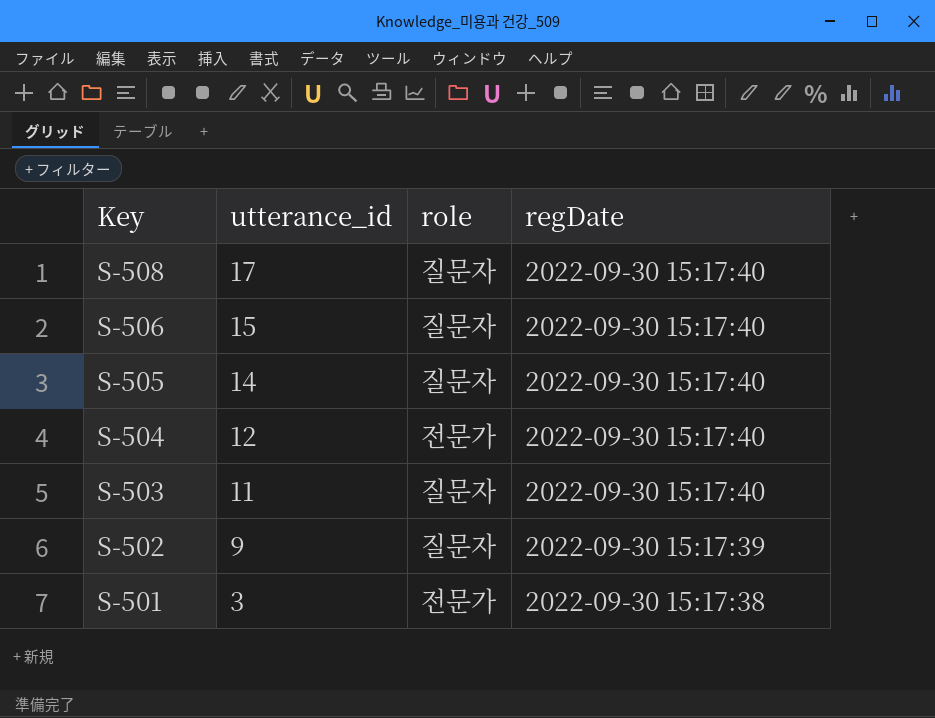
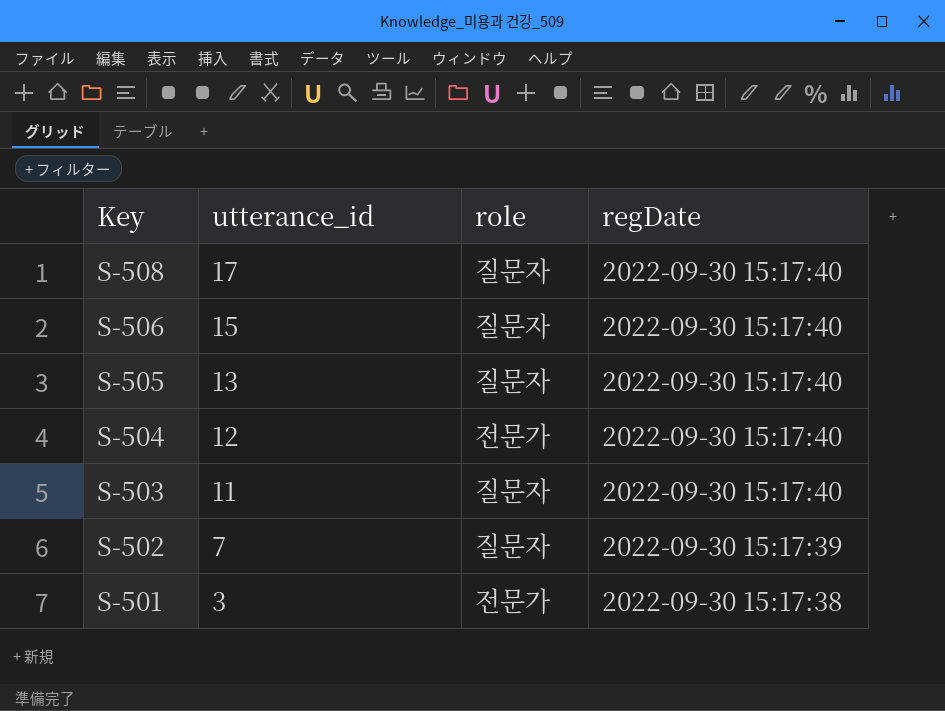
S-505 | utterance_id: 14 -> 13
S-502 | utterance_id: 9 -> 7

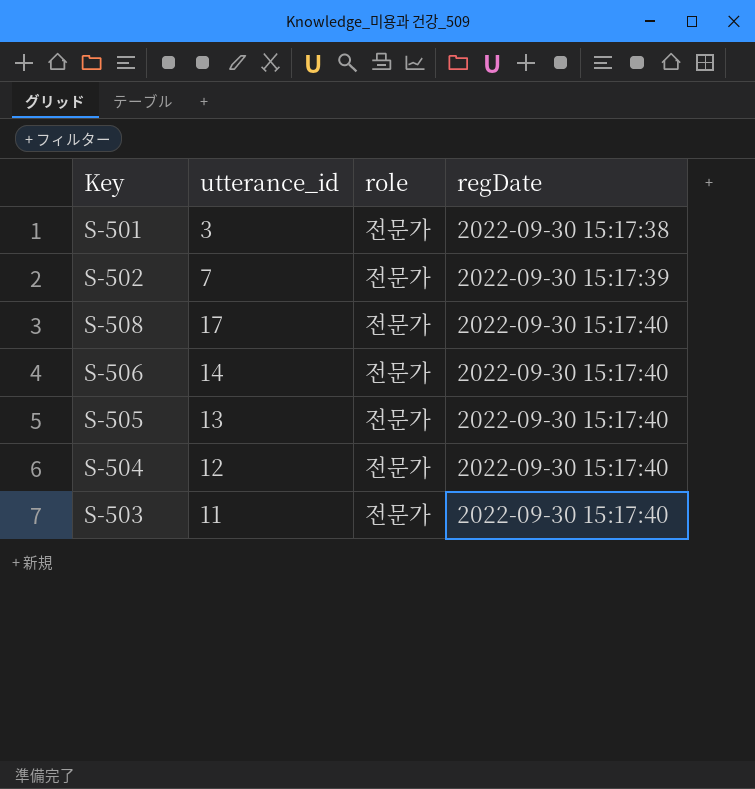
row order: Key descending -> regDate ascending
S-502 | role: 질문자 -> 전문가
S-508 | role: 질문자 -> 전문가
S-506 | utterance_id: 15 -> 14
S-506 | role: 질문자 -> 전문가
S-505 | role: 질문자 -> 전문가
S-503 | role: 질문자 -> 전문가

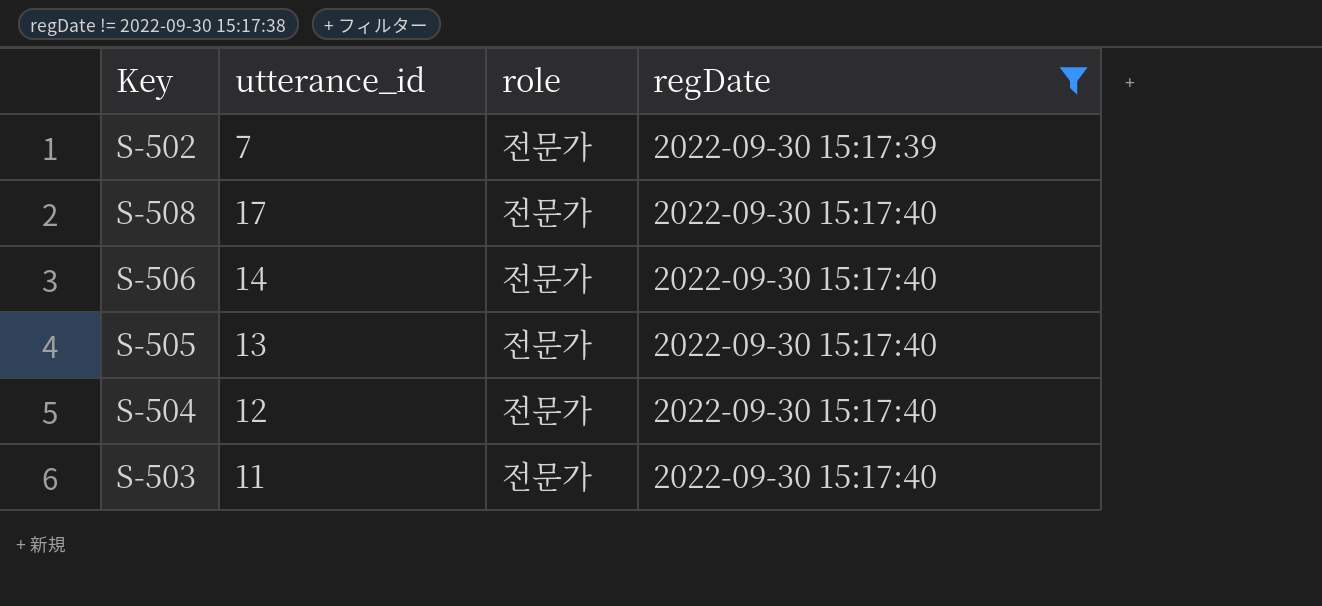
filter: none -> regDate != 2022-09-30 15:17:38

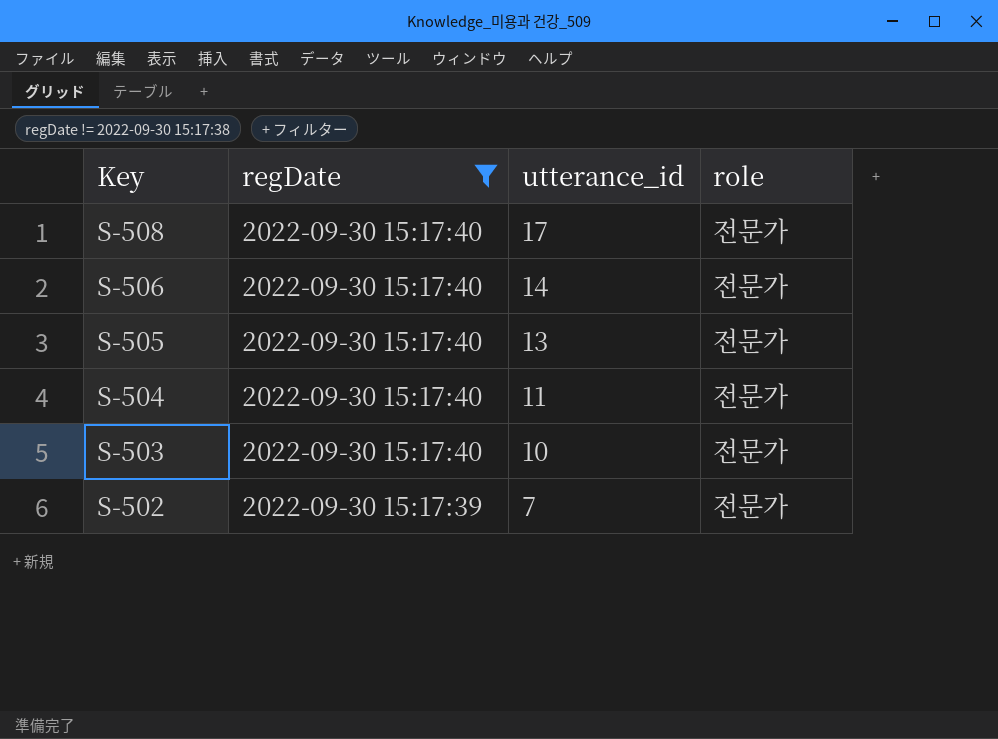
row order: regDate ascending -> Key descending
column regDate | position: 4 -> 2
S-504 | utterance_id: 12 -> 11
S-503 | utterance_id: 11 -> 10

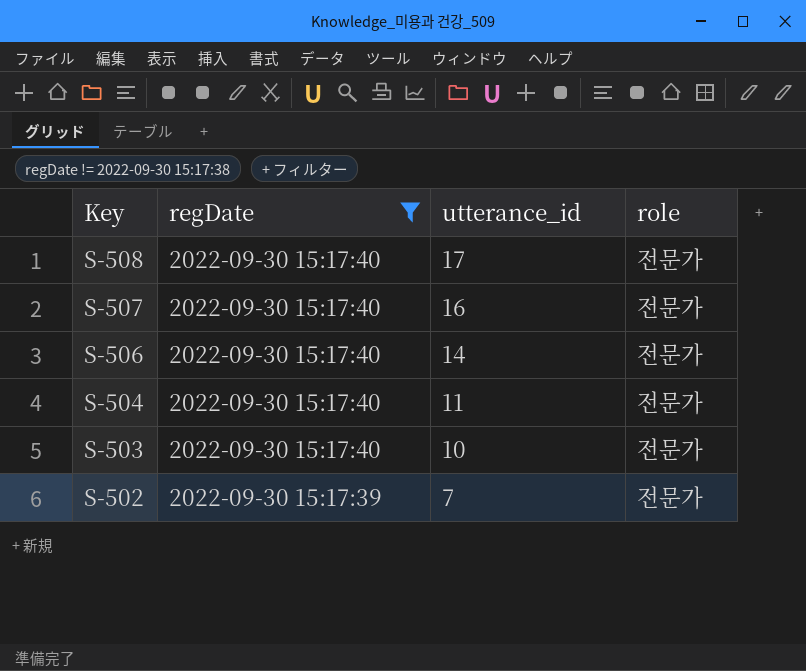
row S-505: 2022-09-30 15:17:40 | 13 | 전문가 -> none
row S-507: none -> 2022-09-30 15:17:40 | 16 | 전문가

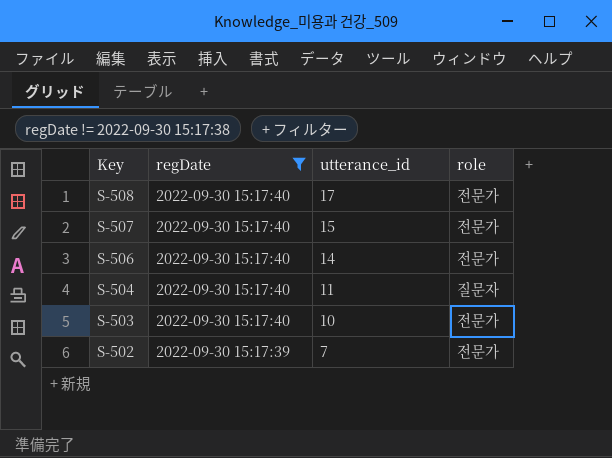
S-507 | utterance_id: 16 -> 15
S-504 | role: 전문가 -> 질문자

